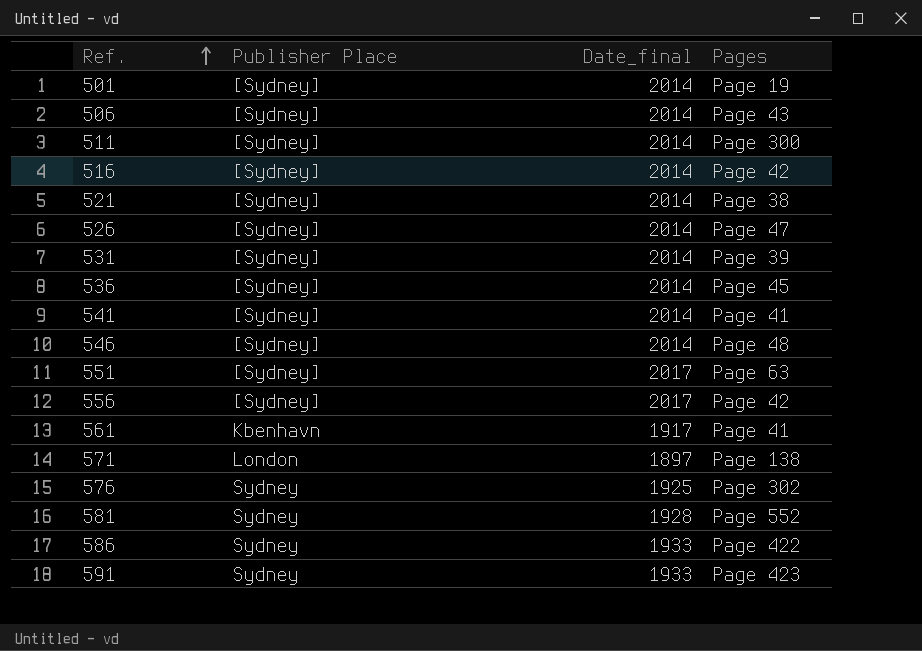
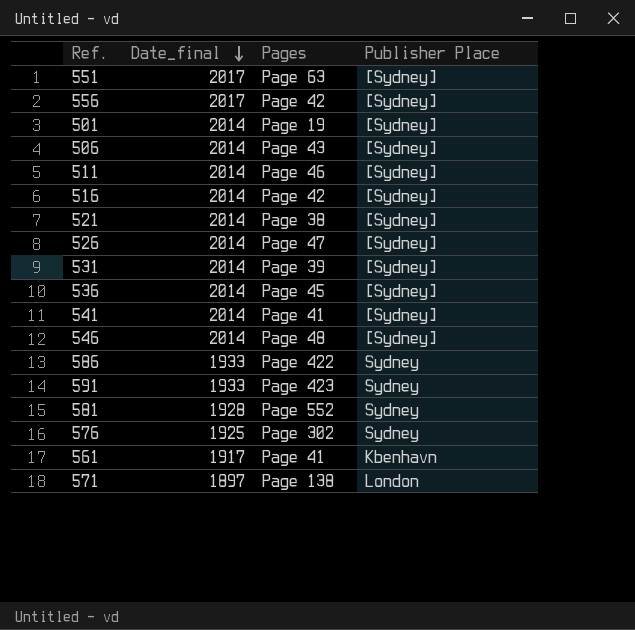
row order: Ref. ascending -> Date_final descending
column Publisher Place | position: 2 -> 4
511 | Pages: Page 300 -> Page 46

